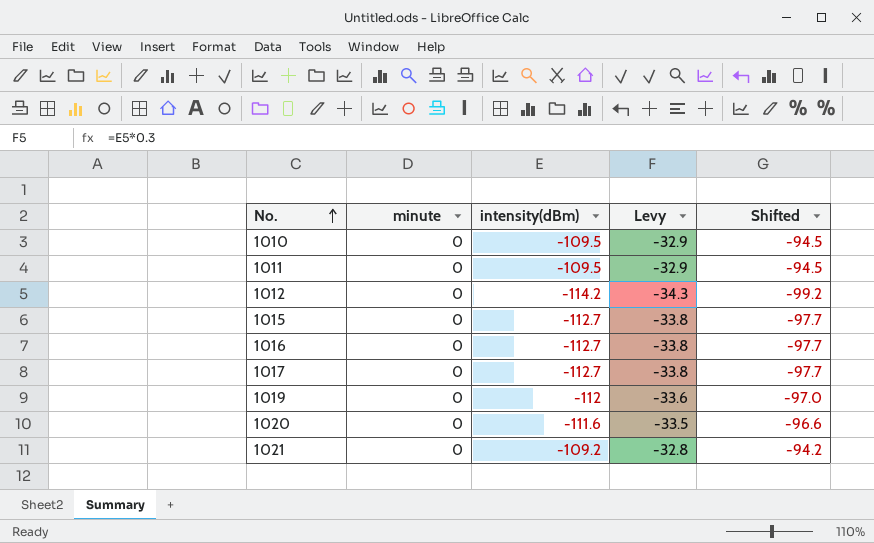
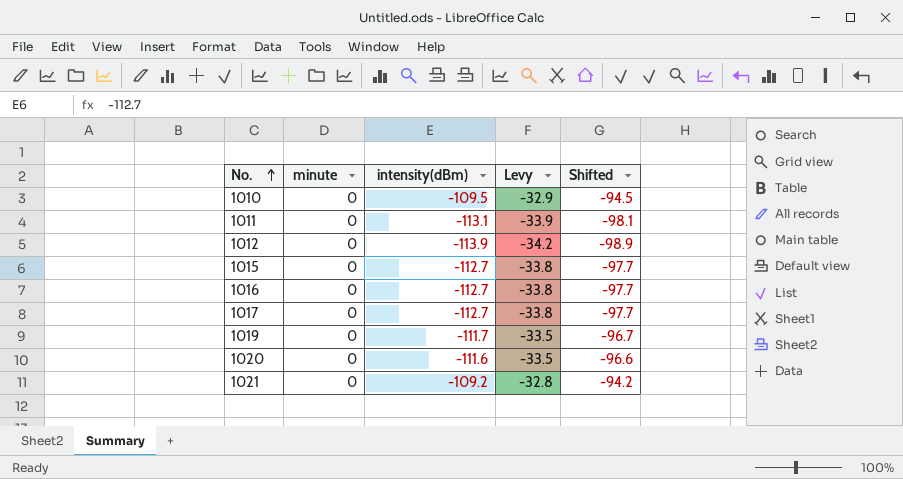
1011 | intensity(dBm): -109.5 -> -113.1
1011 | Levy: -32.9 -> -33.9
1011 | Shifted: -94.5 -> -98.1
1012 | intensity(dBm): -114.2 -> -113.9
1012 | Levy: -34.3 -> -34.2
1012 | Shifted: -99.2 -> -98.9
1019 | intensity(dBm): -112 -> -111.7
1019 | Levy: -33.6 -> -33.5
1019 | Shifted: -97.0 -> -96.7

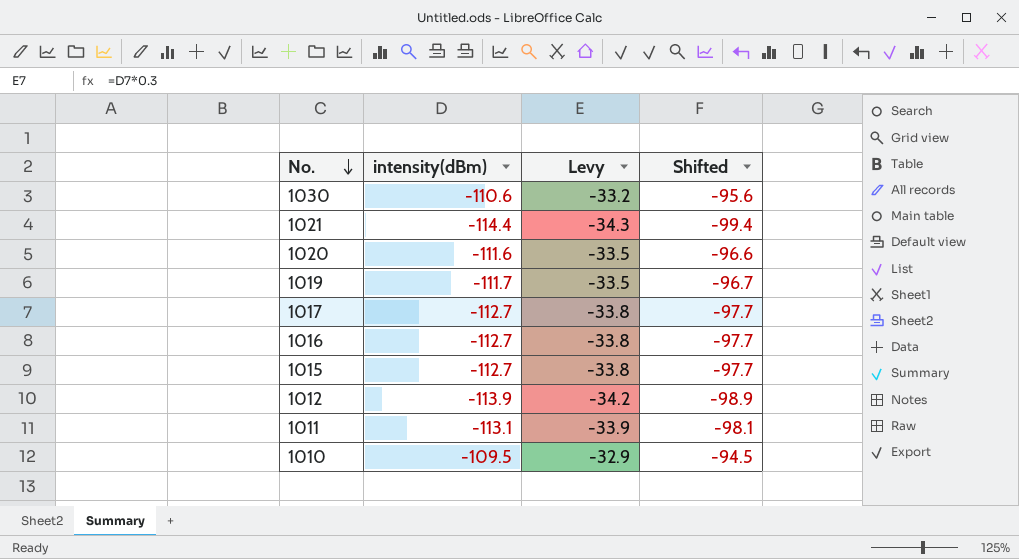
row order: No. ascending -> No. descending
column minute | position: 2 -> none
row 1030: none -> -110.6 | -33.2 | -95.6
1021 | intensity(dBm): -109.2 -> -114.4
1021 | Levy: -32.8 -> -34.3
1021 | Shifted: -94.2 -> -99.4

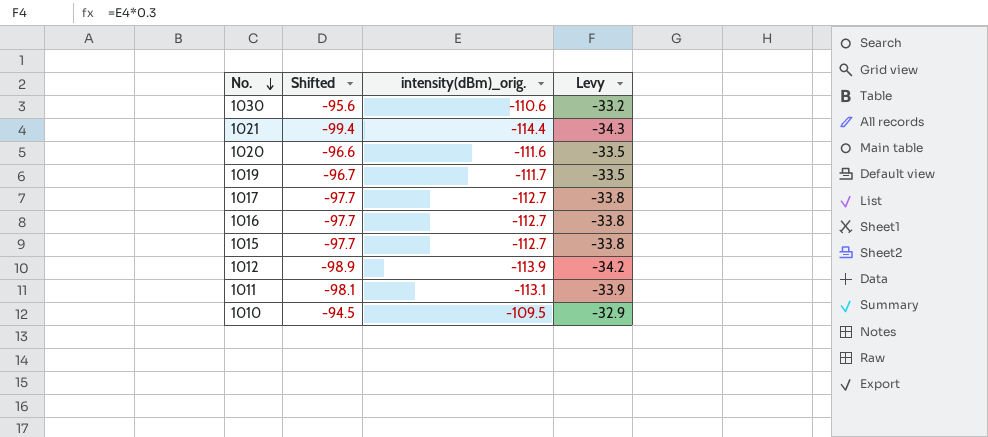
column Shifted | position: 4 -> 2
column name: intensity(dBm) -> intensity(dBm)_orig.

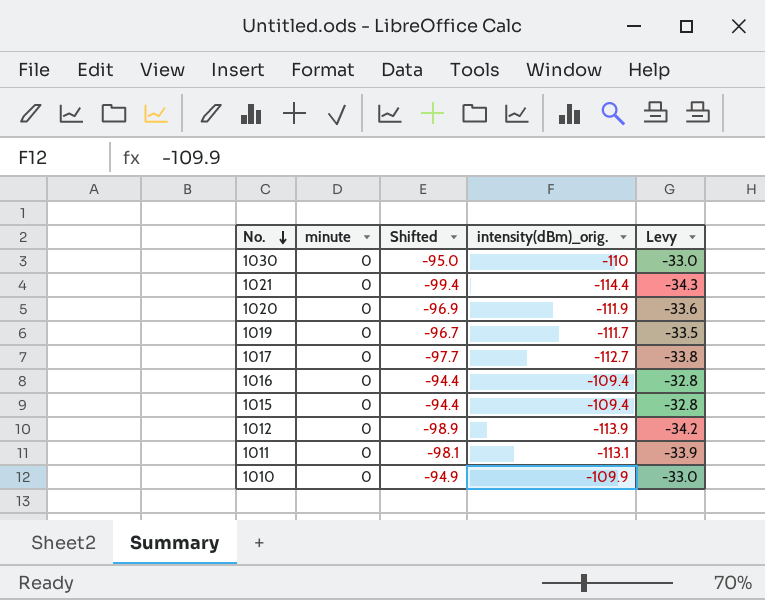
column minute | position: none -> 2
1030 | Shifted: -95.6 -> -95.0
1030 | intensity(dBm)_orig.: -110.6 -> -110
1030 | Levy: -33.2 -> -33.0
1020 | Shifted: -96.6 -> -96.9
1020 | intensity(dBm)_orig.: -111.6 -> -111.9
1020 | Levy: -33.5 -> -33.6
1016 | Shifted: -97.7 -> -94.4
1016 | intensity(dBm)_orig.: -112.7 -> -109.4
1016 | Levy: -33.8 -> -32.8
1015 | Shifted: -97.7 -> -94.4
1015 | intensity(dBm)_orig.: -112.7 -> -109.4
1015 | Levy: -33.8 -> -32.8
1010 | Shifted: -94.5 -> -94.9
1010 | intensity(dBm)_orig.: -109.5 -> -109.9
1010 | Levy: -32.9 -> -33.0

